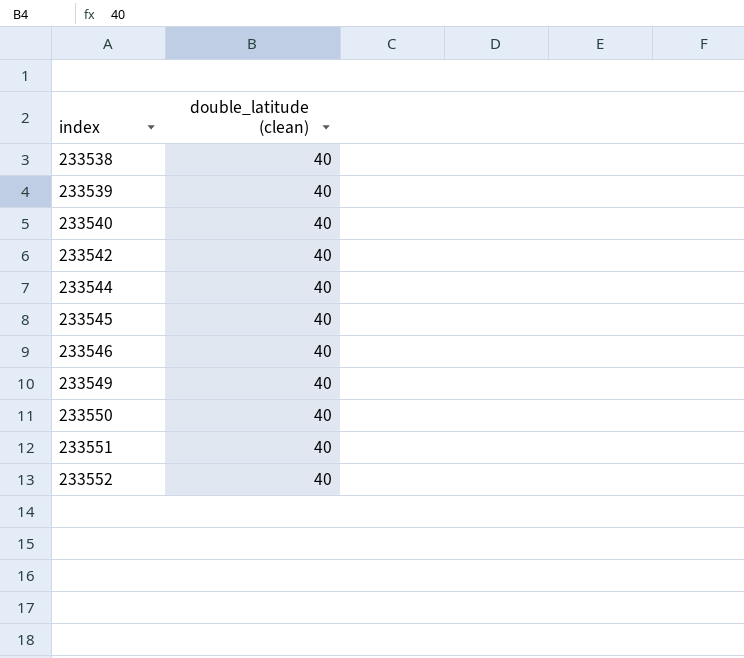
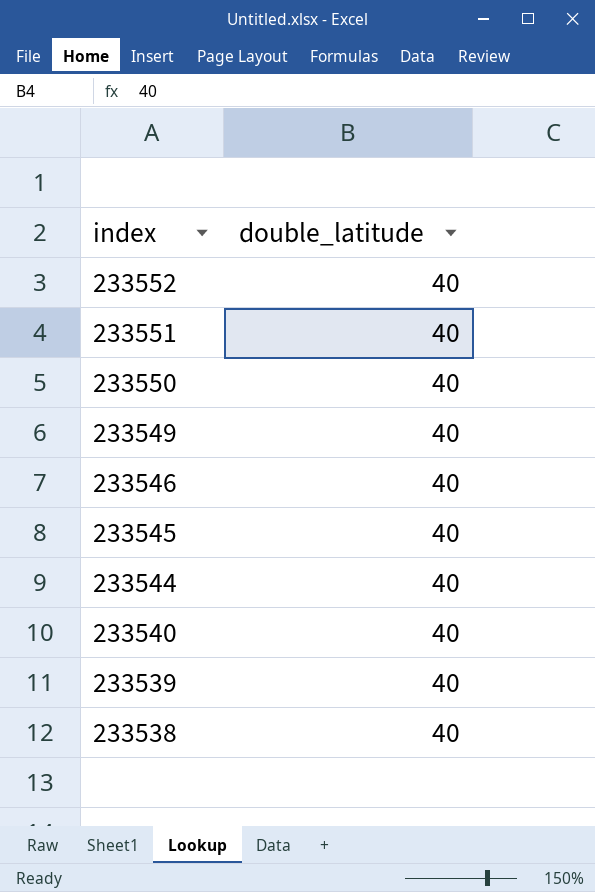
row order: index ascending -> index descending
column name: double_latitude (clean) -> double_latitude
row 233542: 40 -> none

